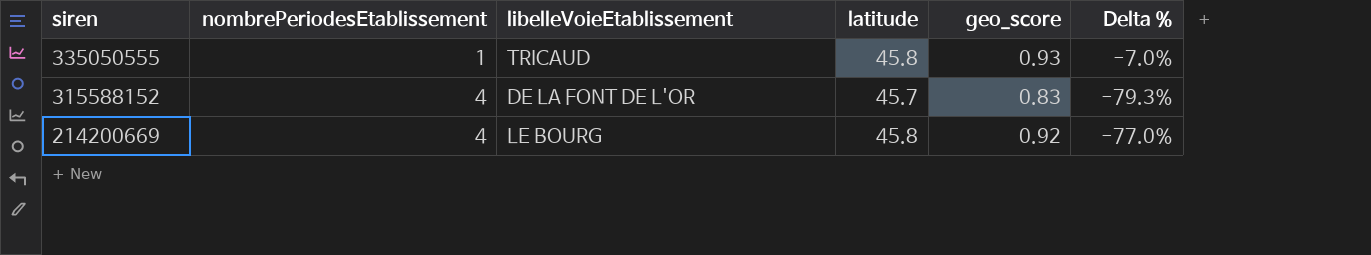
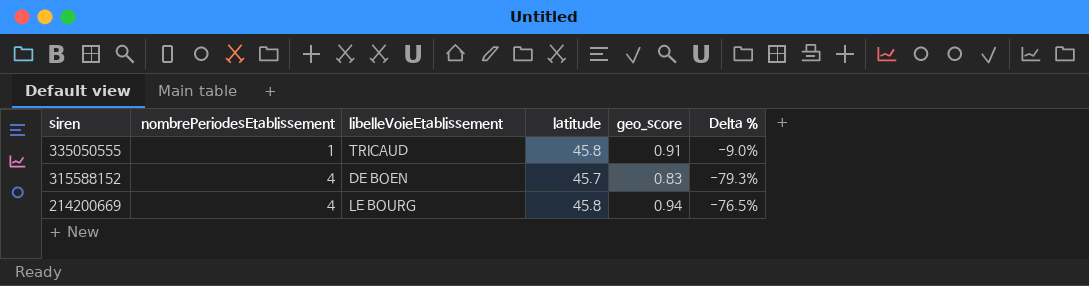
335050555 | geo_score: 0.93 -> 0.91
335050555 | Delta %: -7.0% -> -9.0%
315588152 | libelleVoieEtablissement: DE LA FONT DE L'OR -> DE BOEN
214200669 | geo_score: 0.92 -> 0.94
214200669 | Delta %: -77.0% -> -76.5%

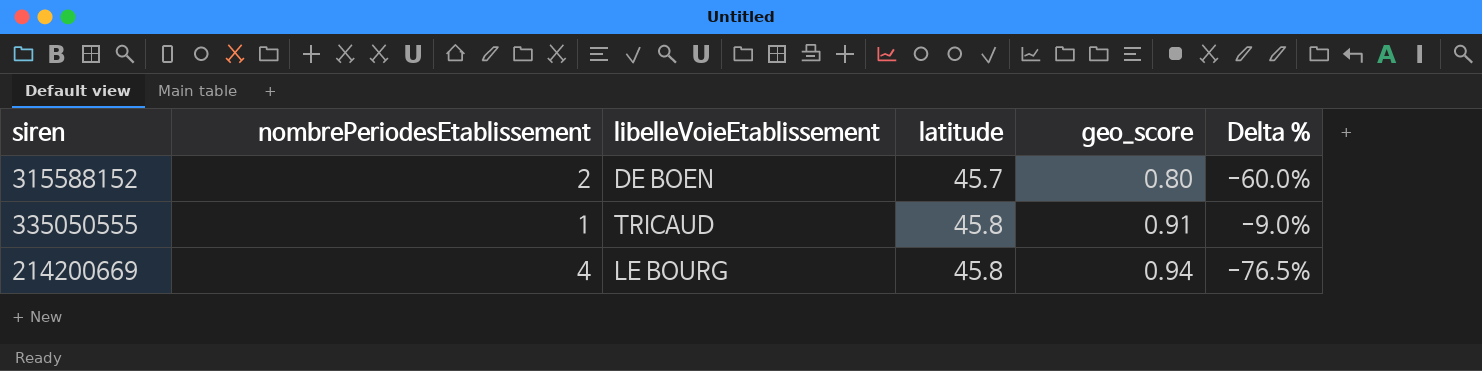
row order: siren descending -> latitude ascending
315588152 | nombrePeriodesEtablissement: 4 -> 2
315588152 | geo_score: 0.83 -> 0.80
315588152 | Delta %: -79.3% -> -60.0%

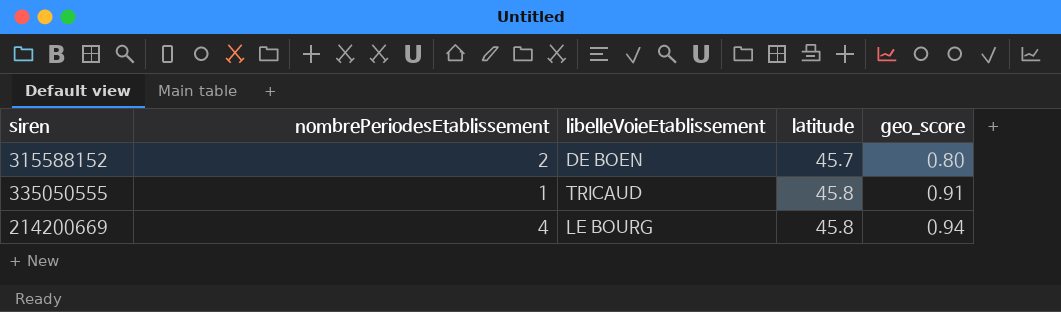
column Delta % | formula: ([geo_score] - [nombrePeriodesEtablissement]) / [nombrePeriodesEtablissement] -> none

